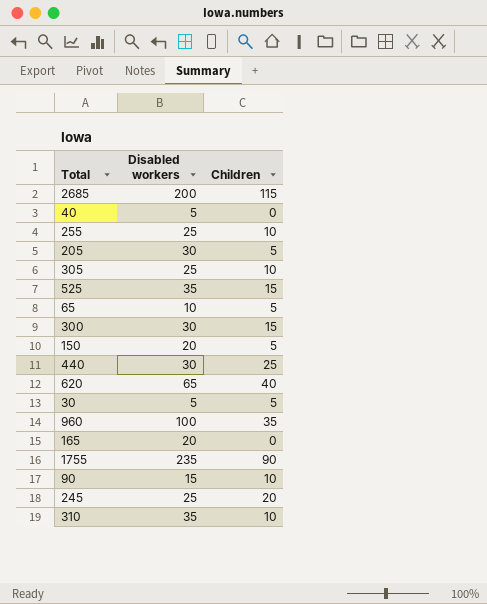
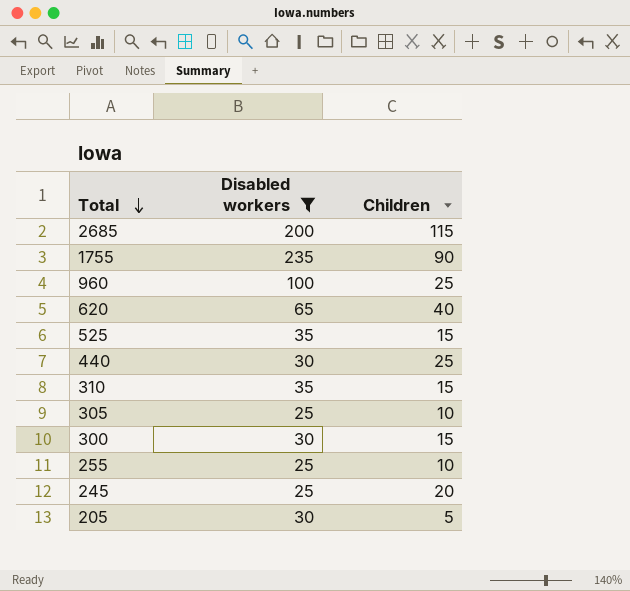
filter: none -> Disabled workers >= 25
row order: none -> Total descending
960 | Children: 35 -> 25
310 | Children: 10 -> 15

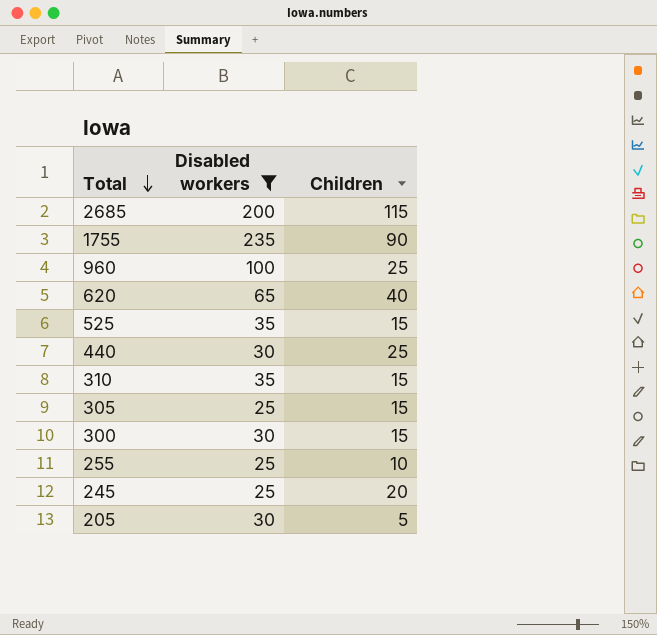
305 | Children: 10 -> 15

